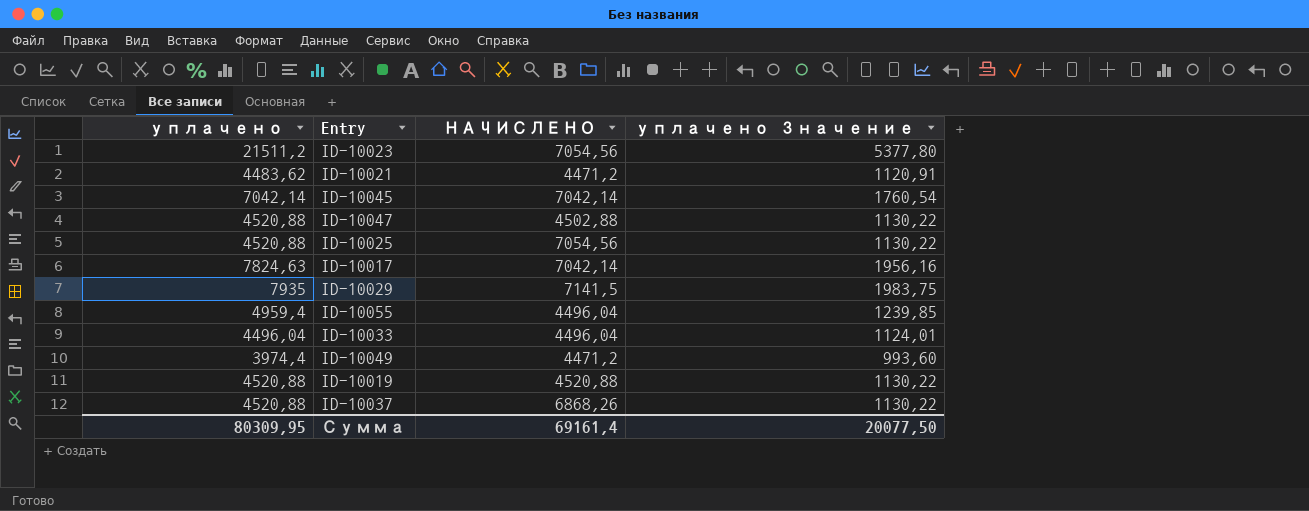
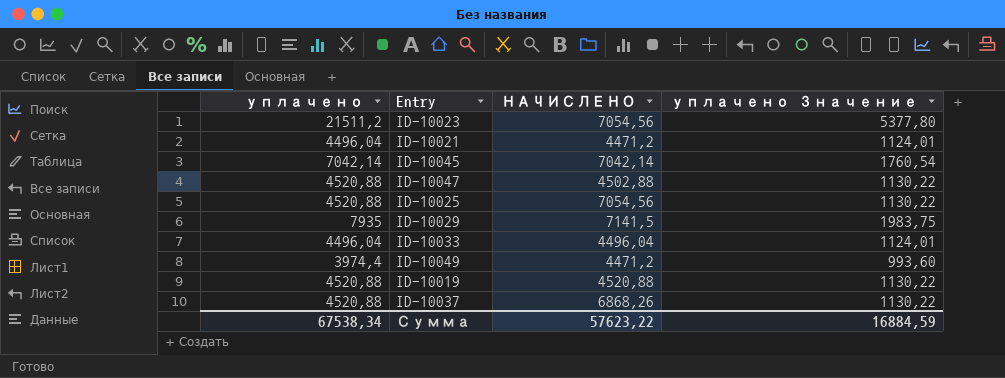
row ID-10017: 7824,63 | 7042,14 | 1956,16 -> none
row ID-10055: 4959,4 | 4496,04 | 1239,85 -> none
ID-10021 | уплачено: 4483,62 -> 4496,04
ID-10021 | уплачено Значение: 1120,91 -> 1124,01
Сумма | уплачено: 80309,95 -> 67538,34
Сумма | НАЧИСЛЕНО: 69161,4 -> 57623,22
Сумма | уплачено Значение: 20077,50 -> 16884,59

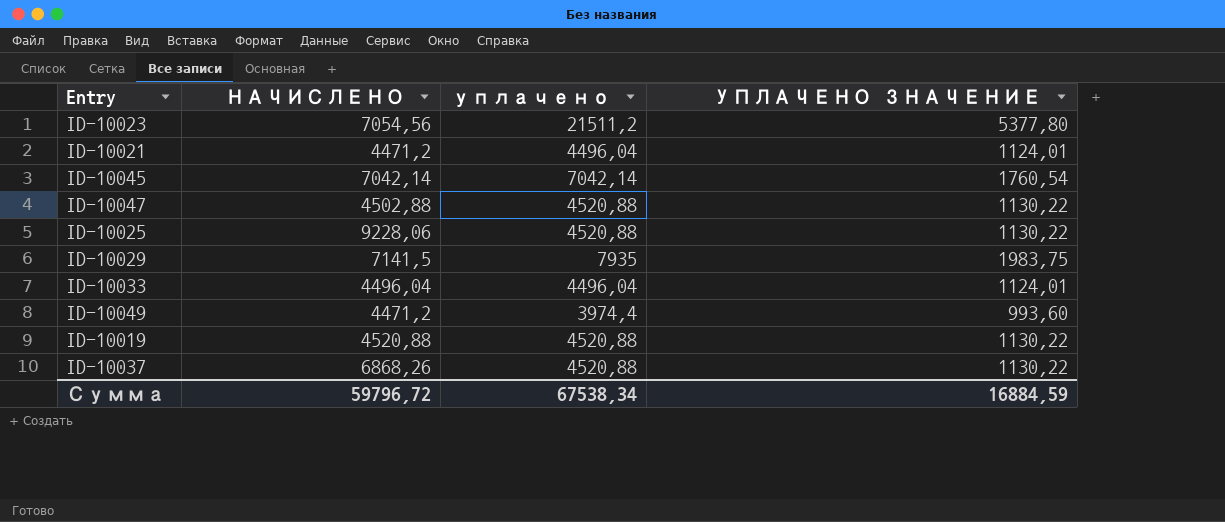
column уплачено | position: 1 -> 3
column name: уплачено Значение -> УПЛАЧЕНО ЗНАЧЕНИЕ
ID-10025 | НАЧИСЛЕНО: 7054,56 -> 9228,06
Сумма | НАЧИСЛЕНО: 57623,22 -> 59796,72

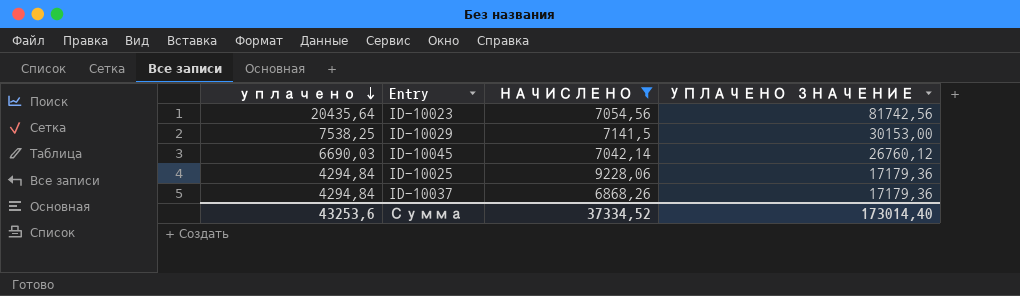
filter: none -> НАЧИСЛЕНО >= 6868,26
row order: none -> уплачено descending
column уплачено | position: 3 -> 1
column УПЛАЧЕНО ЗНАЧЕНИЕ | formula: [уплачено] * 0,25 -> [уплачено] * 4
ID-10023 | уплачено: 21511,2 -> 20435,64
ID-10029 | уплачено: 7935 -> 7538,25
ID-10045 | уплачено: 7042,14 -> 6690,03
ID-10025 | уплачено: 4520,88 -> 4294,84
ID-10037 | уплачено: 4520,88 -> 4294,84
Сумма | уплачено: 67538,34 -> 43253,6
Сумма | НАЧИСЛЕНО: 59796,72 -> 37334,52
Сумма | УПЛАЧЕНО ЗНАЧЕНИЕ: 16884,59 -> 173014,40

